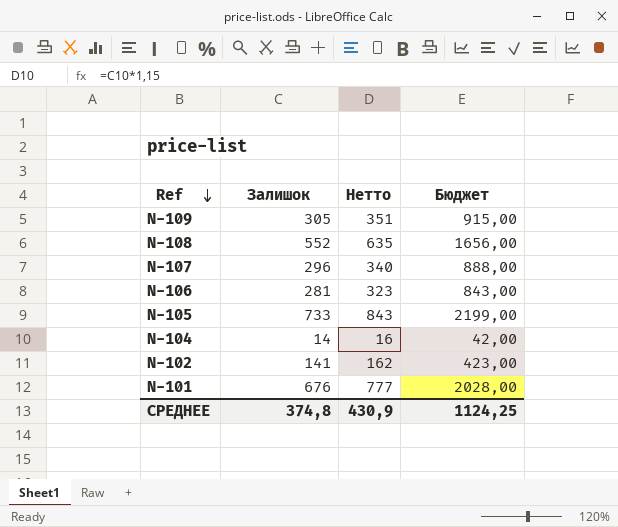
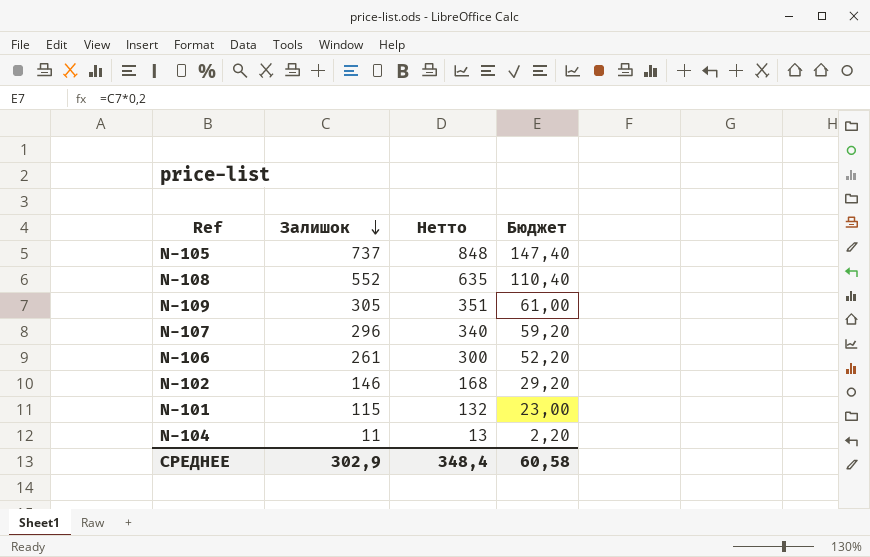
row order: Ref descending -> Залишок descending
column Бюджет | formula: [Залишок] * 3 -> [Залишок] * 0,2
N-105 | Залишок: 733 -> 737
N-105 | Нетто: 843 -> 848
N-106 | Залишок: 281 -> 261
N-106 | Нетто: 323 -> 300
N-102 | Залишок: 141 -> 146
N-102 | Нетто: 162 -> 168
N-101 | Залишок: 676 -> 115
N-101 | Нетто: 777 -> 132
N-104 | Залишок: 14 -> 11
N-104 | Нетто: 16 -> 13
СРЕДНЕЕ | Залишок: 374,8 -> 302,9
СРЕДНЕЕ | Нетто: 430,9 -> 348,4
СРЕДНЕЕ | Бюджет: 1124,25 -> 60,58

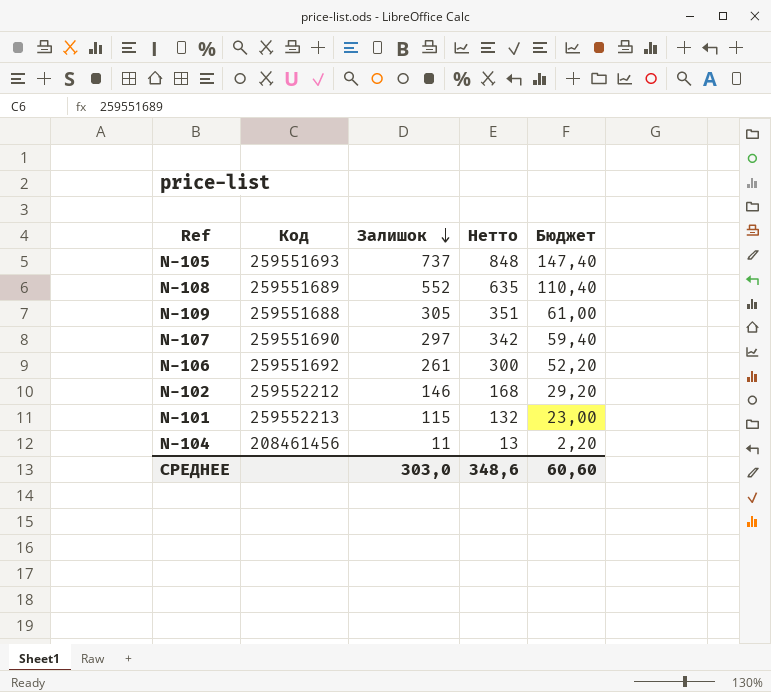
column Код | position: none -> 2
N-107 | Залишок: 296 -> 297
N-107 | Нетто: 340 -> 342
N-107 | Бюджет: 59,20 -> 59,40
СРЕДНЕЕ | Залишок: 302,9 -> 303,0
СРЕДНЕЕ | Нетто: 348,4 -> 348,6
СРЕДНЕЕ | Бюджет: 60,58 -> 60,60

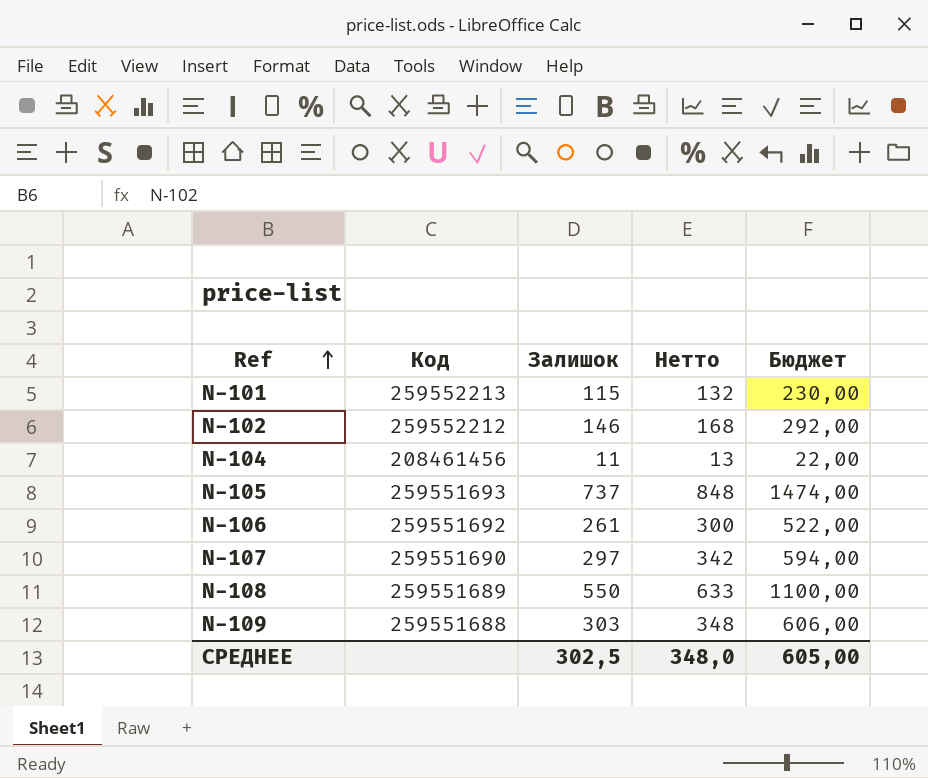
row order: Залишок descending -> Ref ascending
column Бюджет | formula: [Залишок] * 0,2 -> [Залишок] * 2
N-108 | Залишок: 552 -> 550
N-108 | Нетто: 635 -> 633
N-109 | Залишок: 305 -> 303
N-109 | Нетто: 351 -> 348
СРЕДНЕЕ | Залишок: 303,0 -> 302,5
СРЕДНЕЕ | Нетто: 348,6 -> 348,0
СРЕДНЕЕ | Бюджет: 60,60 -> 605,00

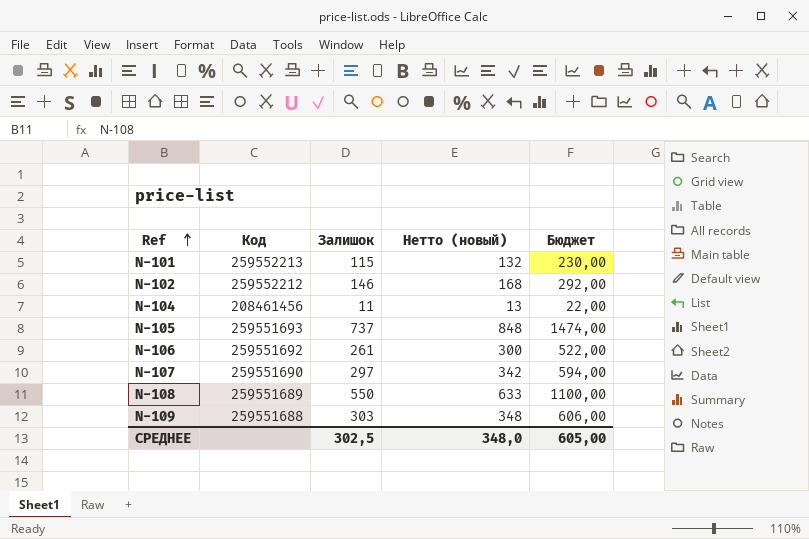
column name: Нетто -> Нетто (новый)

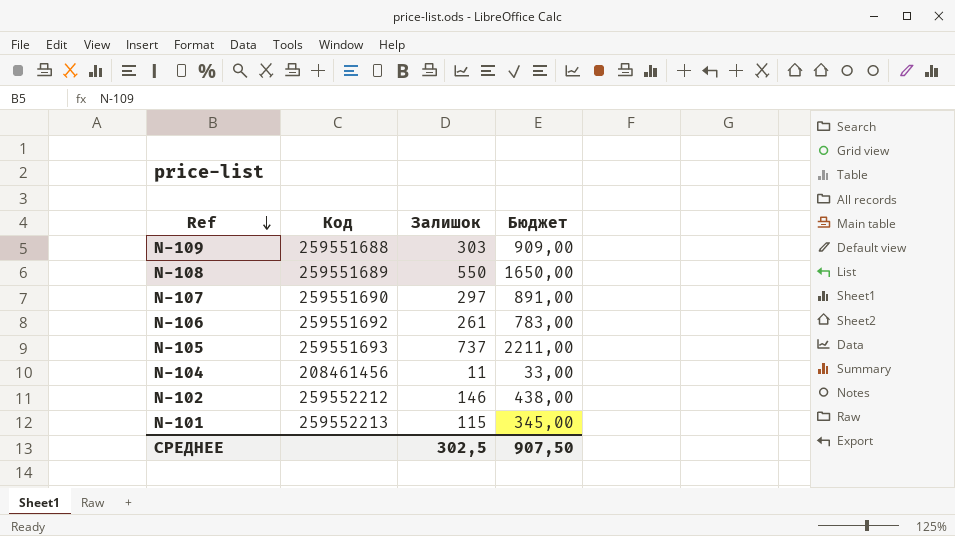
row order: Ref ascending -> Ref descending
column Нетто (новый) | formula: [Залишок] * 1,15 -> none
column Бюджет | formula: [Залишок] * 2 -> [Залишок] * 3
СРЕДНЕЕ | Бюджет: 605,00 -> 907,50

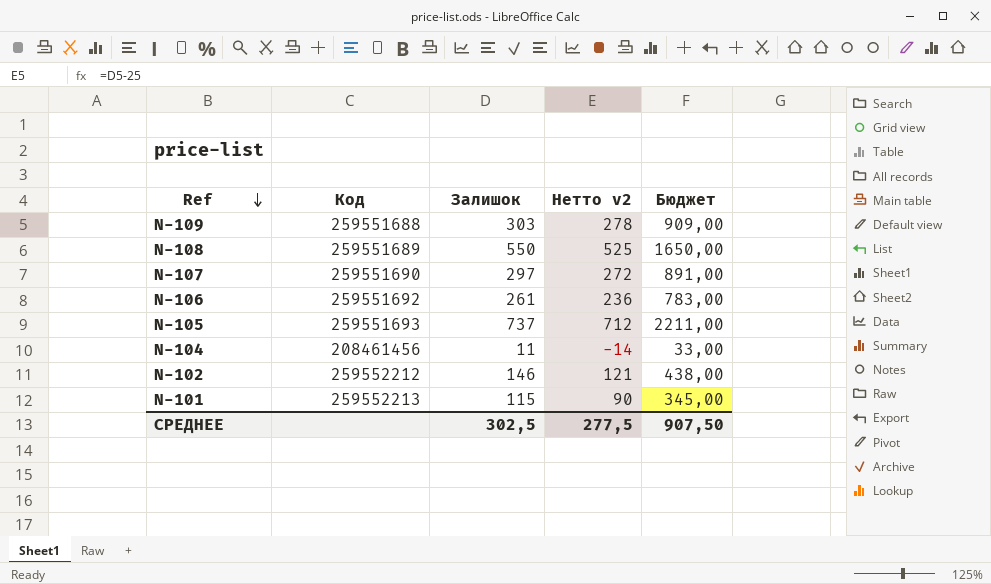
column Нетто v2 | formula: none -> [Залишок] - 25

